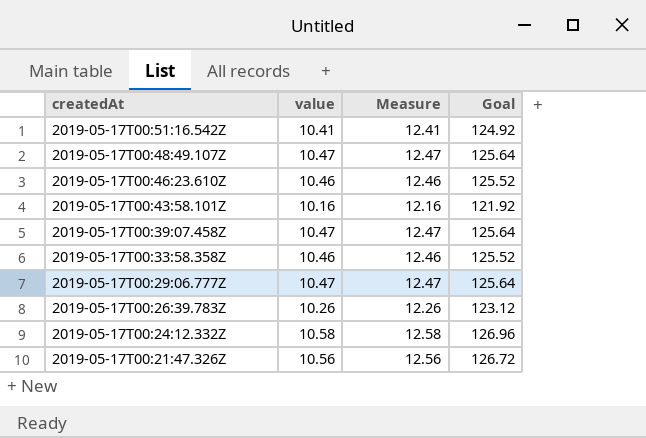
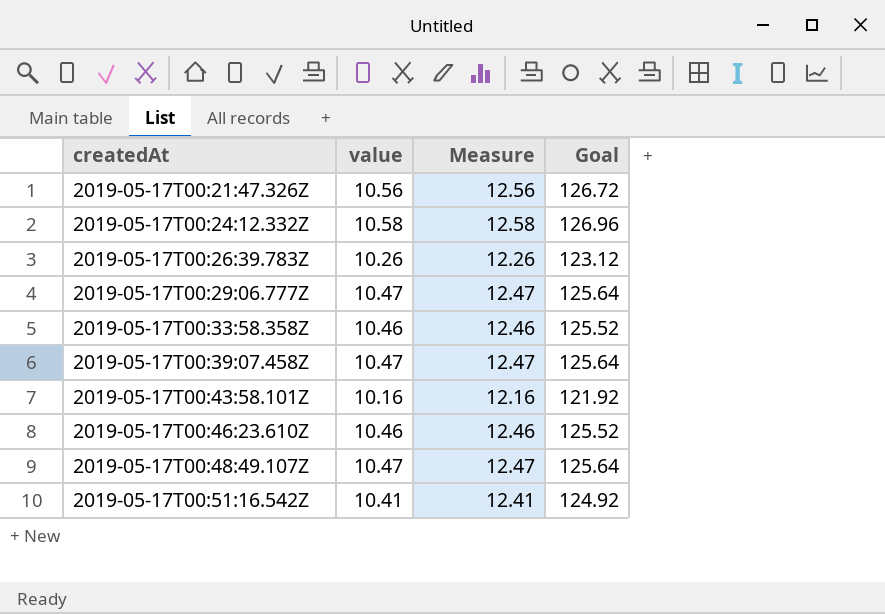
row order: createdAt descending -> createdAt ascending

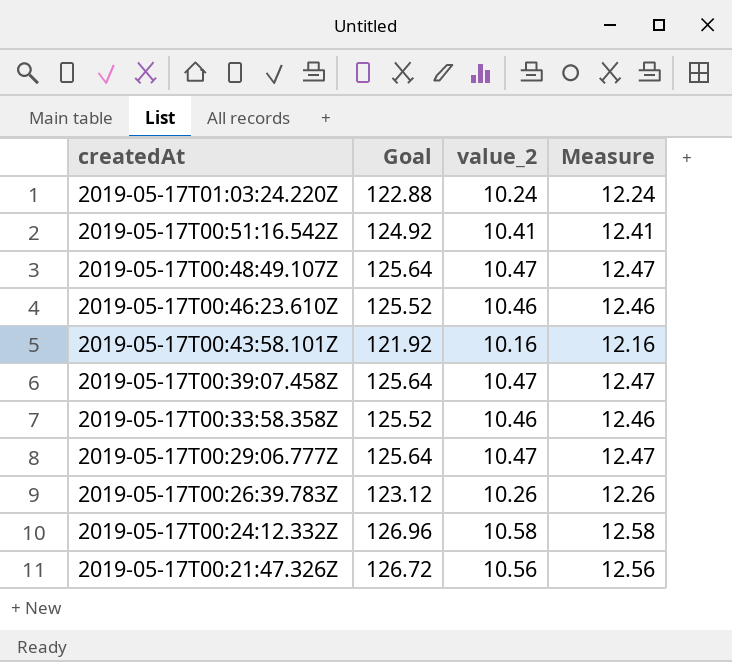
row order: createdAt ascending -> createdAt descending
column Goal | position: 4 -> 2
column name: value -> value_2
row 2019-05-17T01:03:24.220Z: none -> 122.88 | 10.24 | 12.24

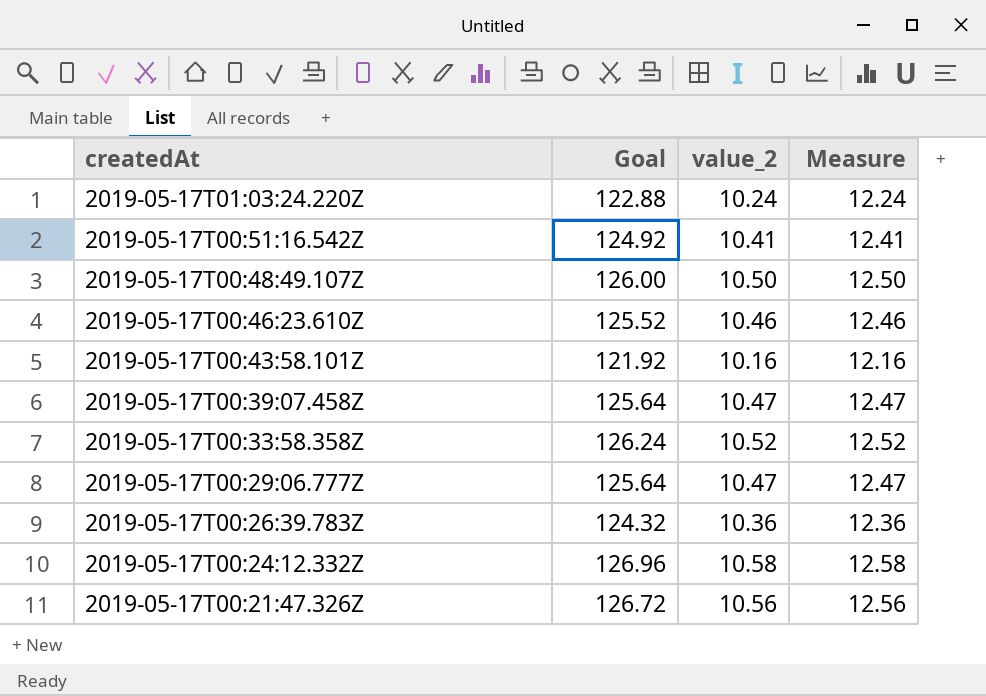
2019-05-17T00:48:49.107Z | Goal: 125.64 -> 126.00
2019-05-17T00:48:49.107Z | value_2: 10.47 -> 10.50
2019-05-17T00:48:49.107Z | Measure: 12.47 -> 12.50
2019-05-17T00:33:58.358Z | Goal: 125.52 -> 126.24
2019-05-17T00:33:58.358Z | value_2: 10.46 -> 10.52
2019-05-17T00:33:58.358Z | Measure: 12.46 -> 12.52
2019-05-17T00:26:39.783Z | Goal: 123.12 -> 124.32
2019-05-17T00:26:39.783Z | value_2: 10.26 -> 10.36
2019-05-17T00:26:39.783Z | Measure: 12.26 -> 12.36

